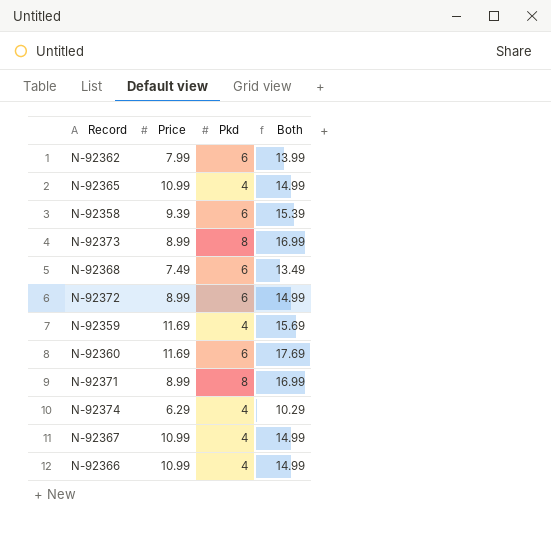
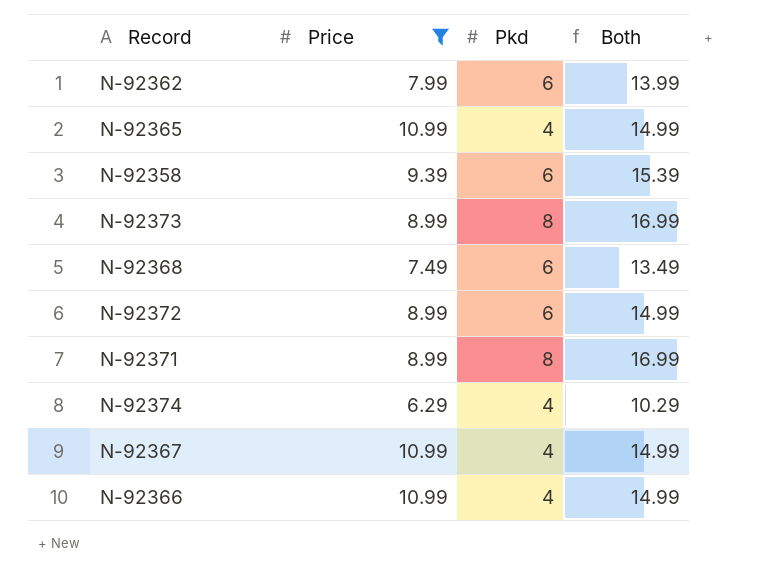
filter: none -> Price != 11.69

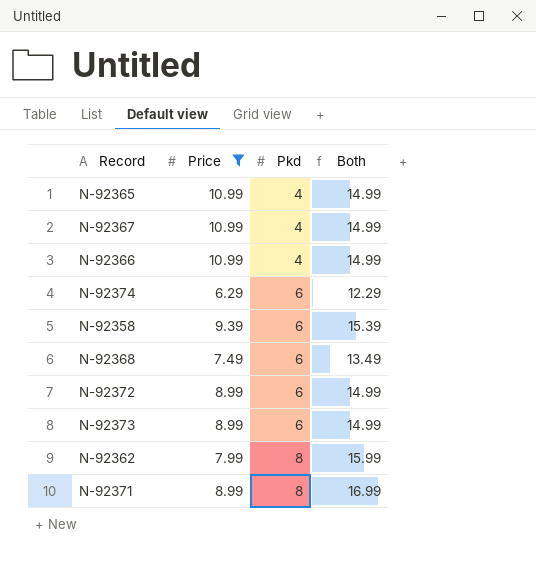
row order: none -> Pkd ascending
N-92374 | Pkd: 4 -> 6
N-92374 | Both: 10.29 -> 12.29
N-92373 | Pkd: 8 -> 6
N-92373 | Both: 16.99 -> 14.99
N-92362 | Pkd: 6 -> 8
N-92362 | Both: 13.99 -> 15.99

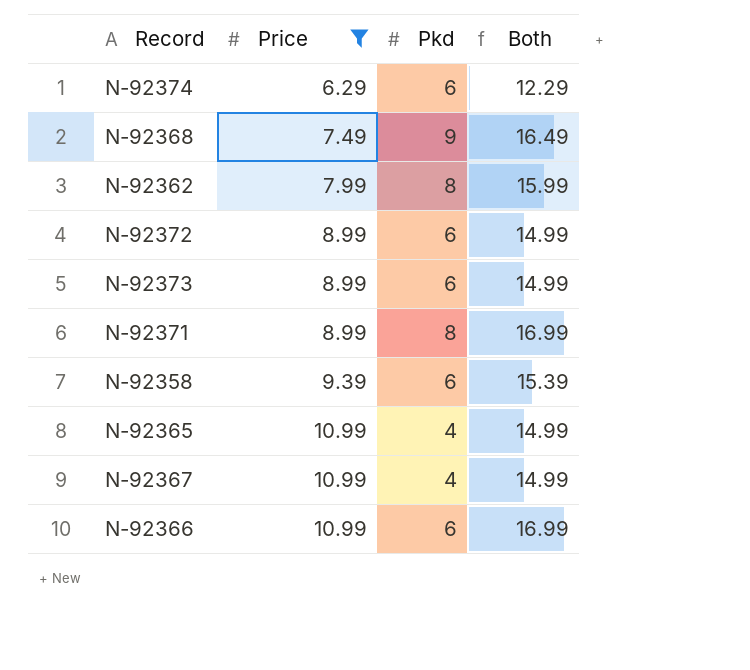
row order: Pkd ascending -> Price ascending
N-92368 | Pkd: 6 -> 9
N-92368 | Both: 13.49 -> 16.49
N-92366 | Pkd: 4 -> 6
N-92366 | Both: 14.99 -> 16.99

